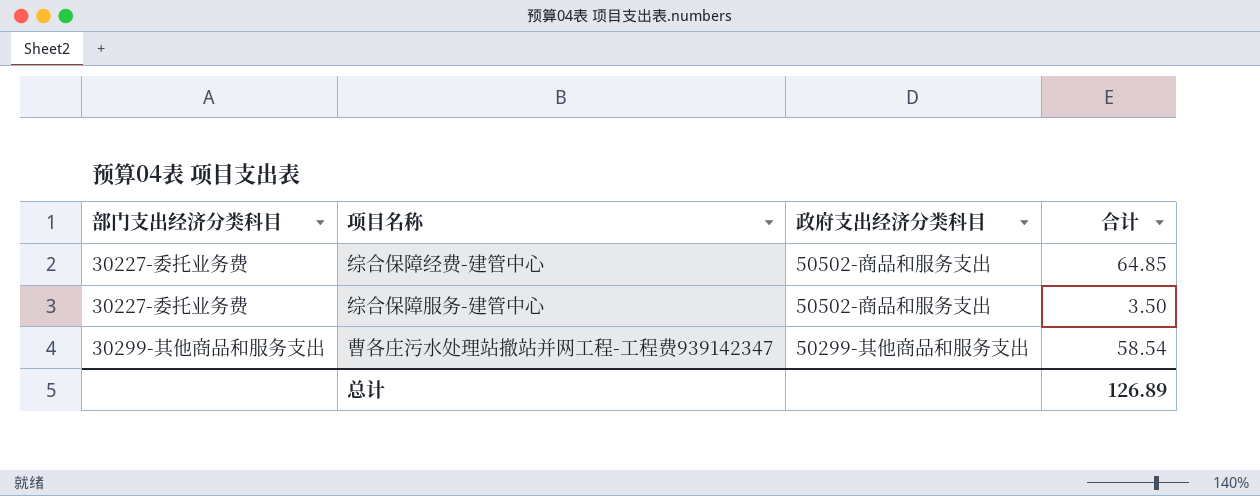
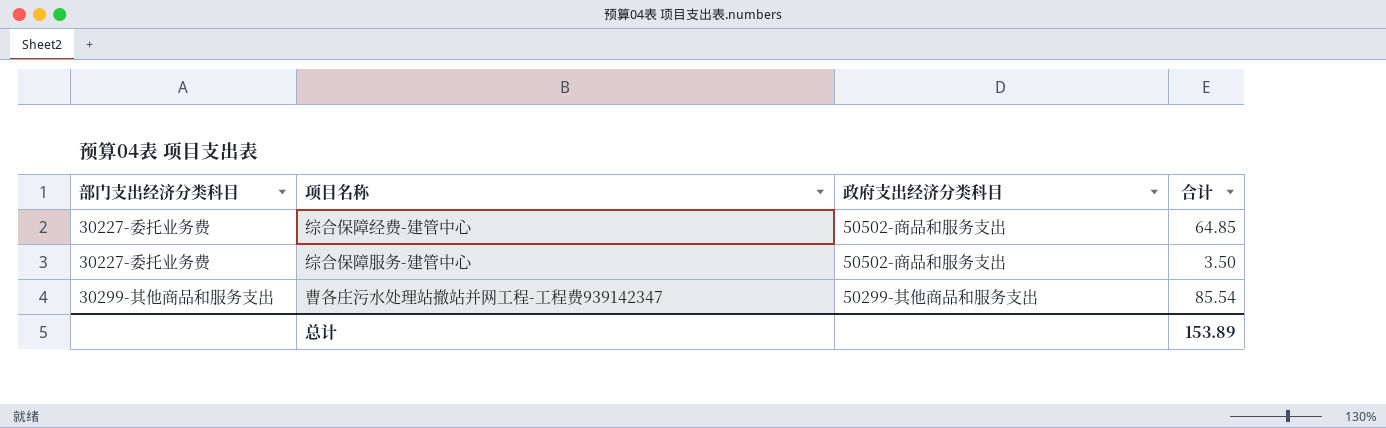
曹各庄污水处理站撤站并网工程-工程费939142347 | 合计: 58.54 -> 85.54
总计 | 合计: 126.89 -> 153.89

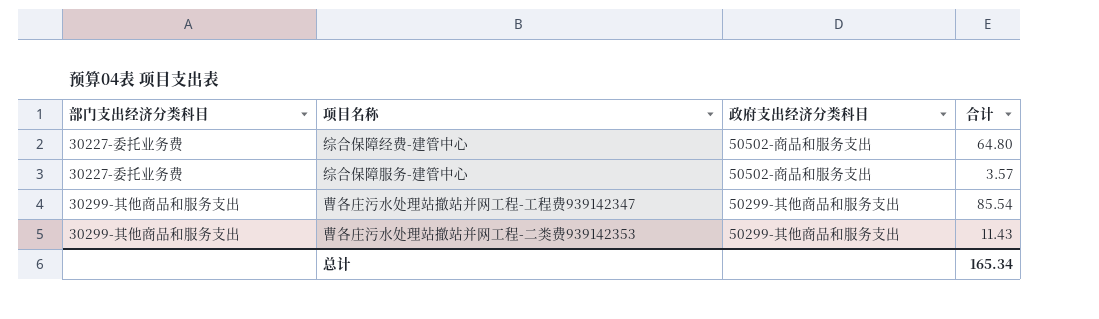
综合保障经费-建管中心 | 合计: 64.85 -> 64.80
综合保障服务-建管中心 | 合计: 3.50 -> 3.57
row 曹各庄污水处理站撤站并网工程-二类费939142353: none -> 30299-其他商品和服务支出 | 50299-其他商品和服务支出 | 11.43
总计 | 合计: 153.89 -> 165.34

